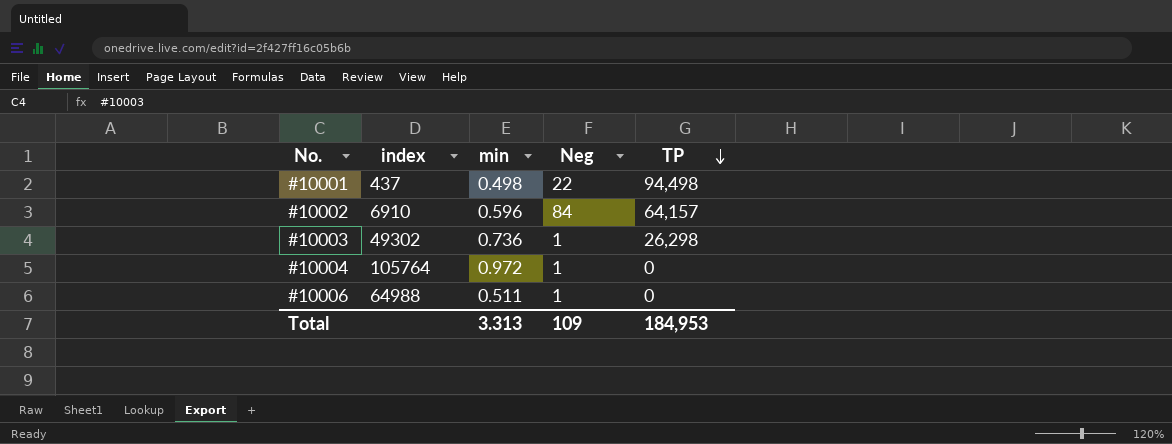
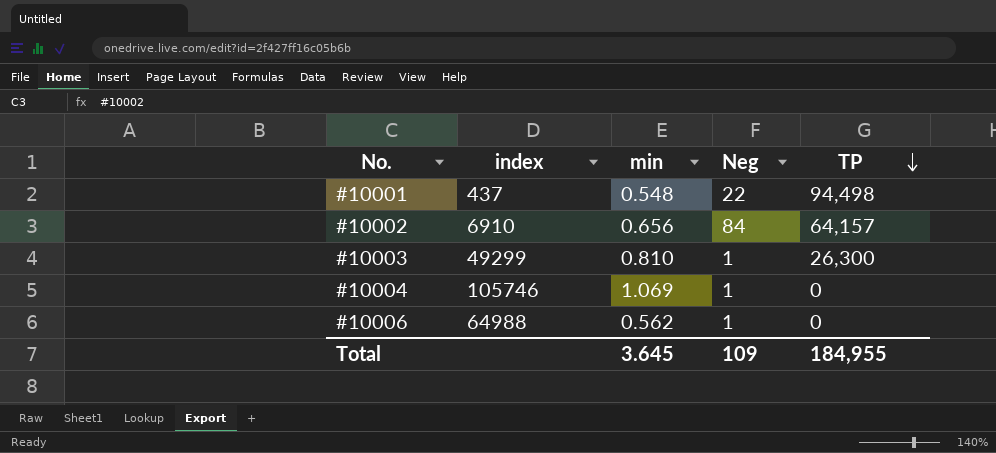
#10001 | min: 0.498 -> 0.548
#10002 | min: 0.596 -> 0.656
#10003 | index: 49302 -> 49299
#10003 | min: 0.736 -> 0.810
#10003 | TP: 26,298 -> 26,300
#10004 | index: 105764 -> 105746
#10004 | min: 0.972 -> 1.069
#10006 | min: 0.511 -> 0.562
Total | min: 3.313 -> 3.645
Total | TP: 184,953 -> 184,955

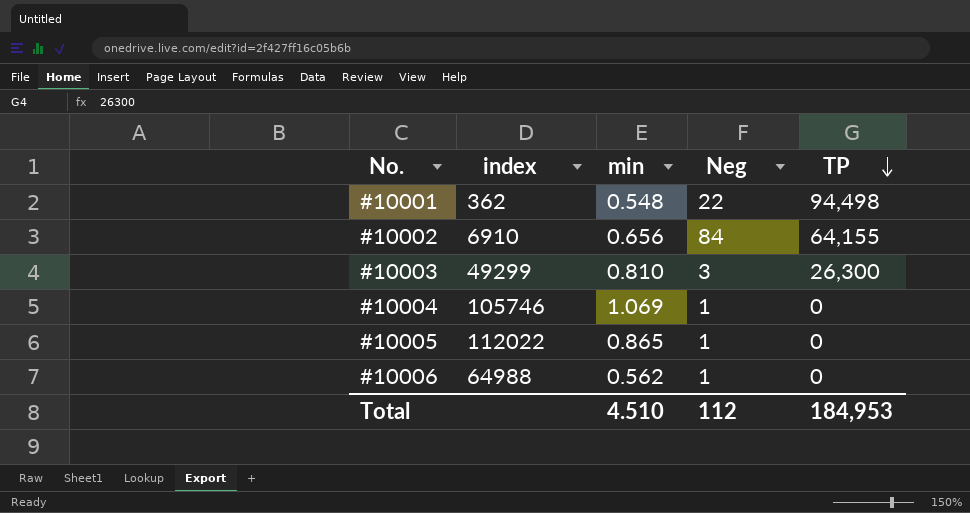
#10001 | index: 437 -> 362
#10002 | TP: 64,157 -> 64,155
#10003 | Neg: 1 -> 3
row #10005: none -> 112022 | 0.865 | 1 | 0
Total | min: 3.645 -> 4.510
Total | Neg: 109 -> 112
Total | TP: 184,955 -> 184,953

